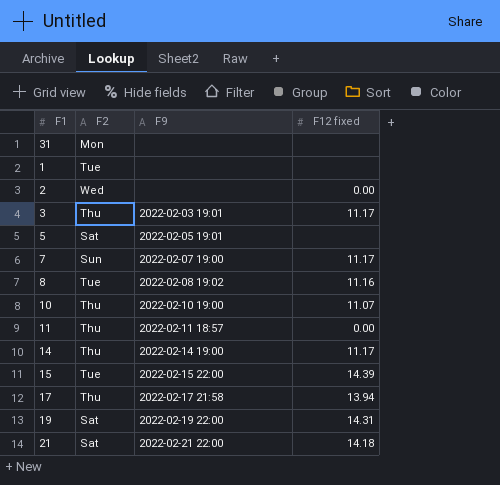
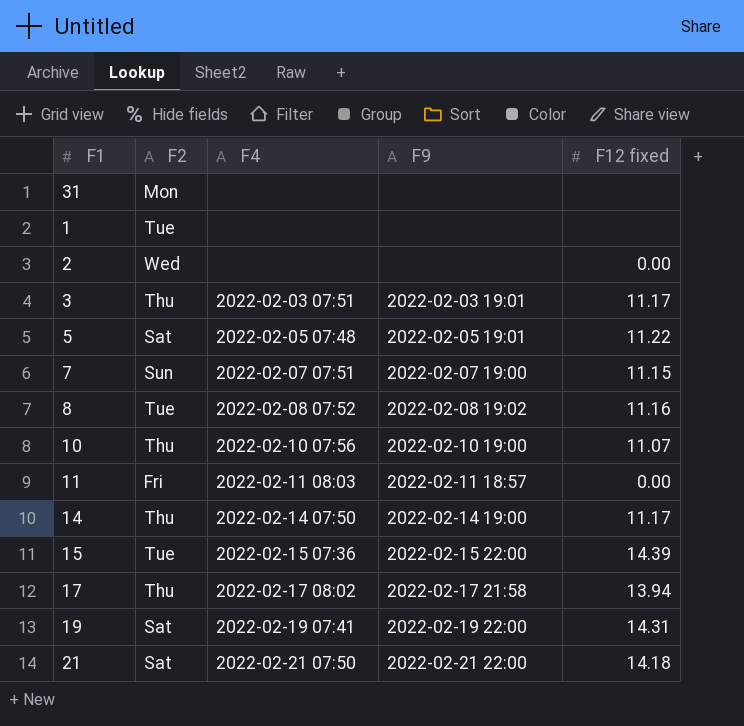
column F4 | position: none -> 3
5 | F12 fixed: none -> 11.22
7 | F12 fixed: 11.17 -> 11.15
11 | F2: Thu -> Fri

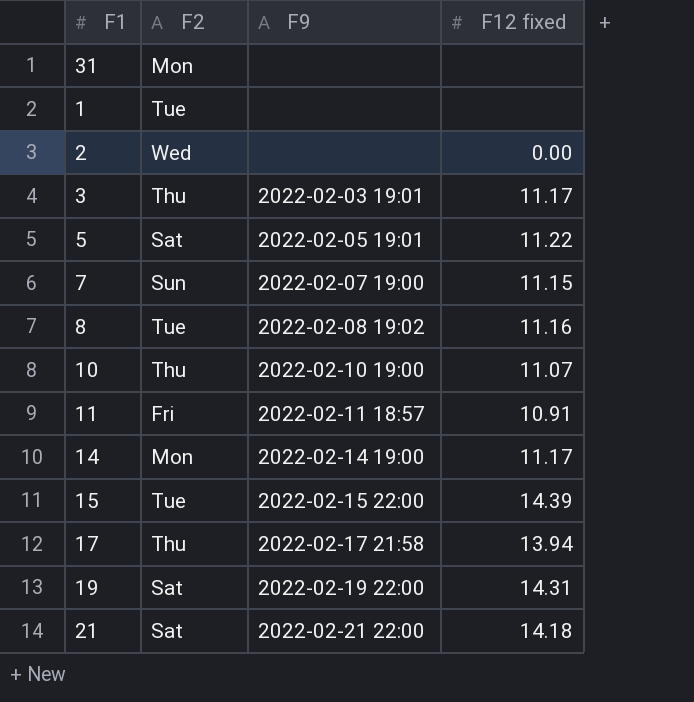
column F4 | position: 3 -> none
11 | F12 fixed: 0.00 -> 10.91
14 | F2: Thu -> Mon

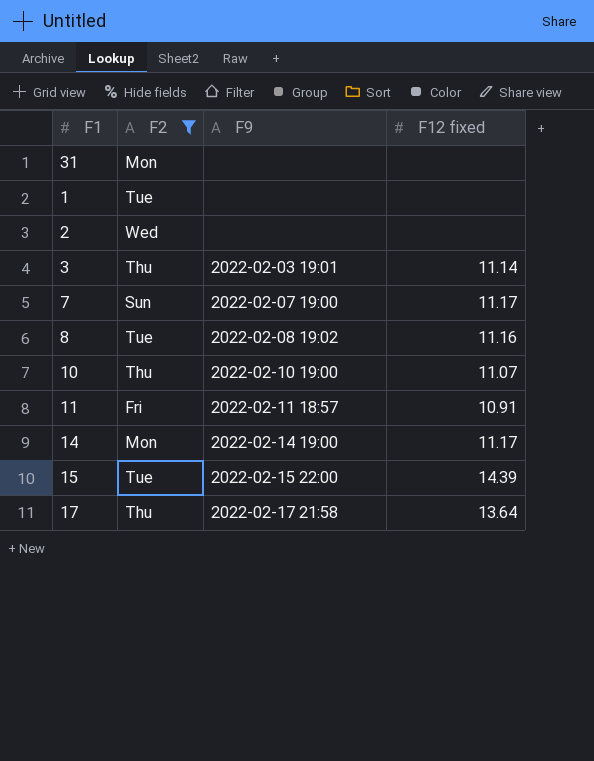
filter: none -> F2 != Sat
2 | F12 fixed: 0.00 -> none
3 | F12 fixed: 11.17 -> 11.14
7 | F12 fixed: 11.15 -> 11.17
17 | F12 fixed: 13.94 -> 13.64

